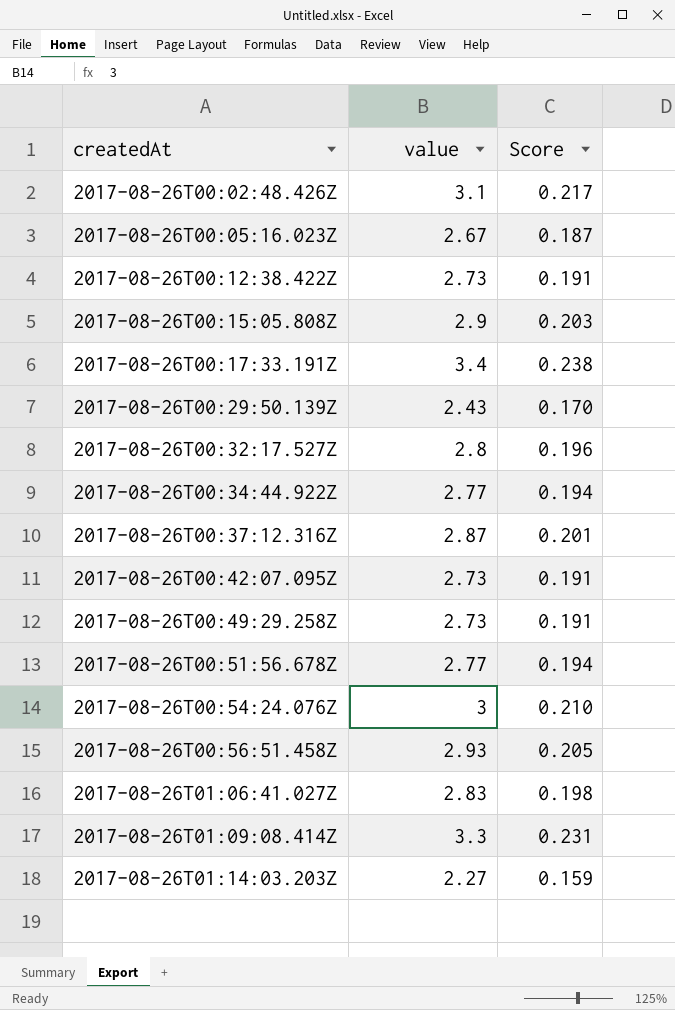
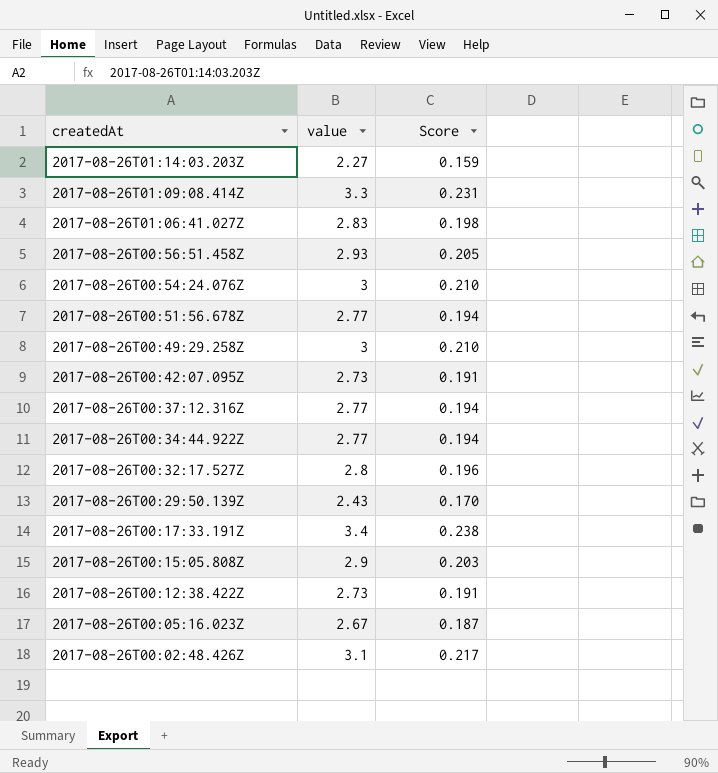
row order: createdAt ascending -> createdAt descending
2017-08-26T00:49:29.258Z | value: 2.73 -> 3
2017-08-26T00:49:29.258Z | Score: 0.191 -> 0.210
2017-08-26T00:37:12.316Z | value: 2.87 -> 2.77
2017-08-26T00:37:12.316Z | Score: 0.201 -> 0.194

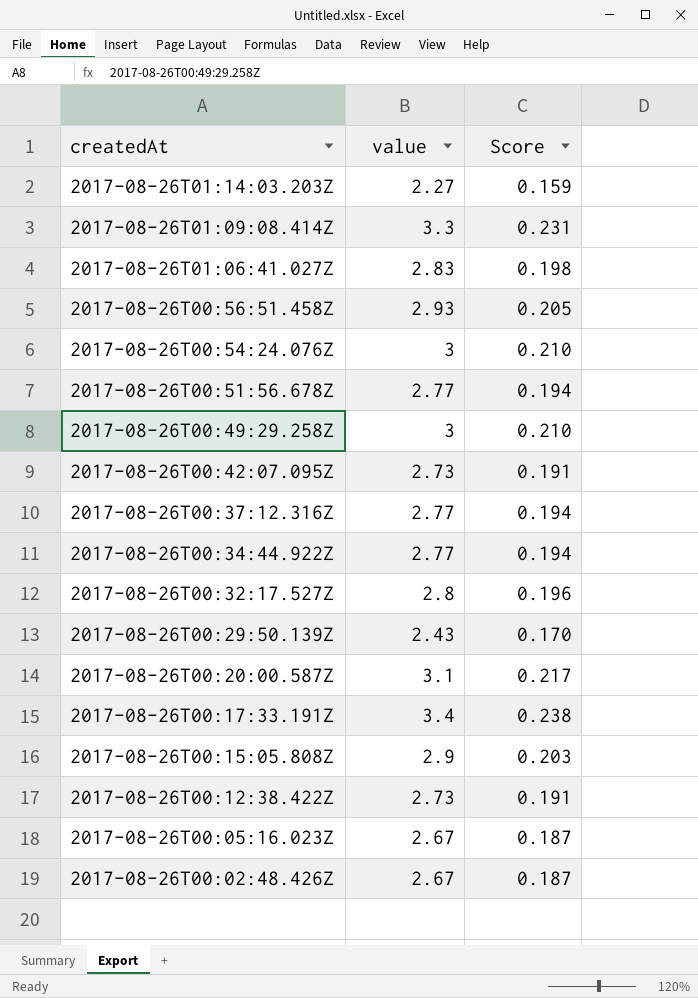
row 2017-08-26T00:20:00.587Z: none -> 3.1 | 0.217
2017-08-26T00:02:48.426Z | value: 3.1 -> 2.67
2017-08-26T00:02:48.426Z | Score: 0.217 -> 0.187

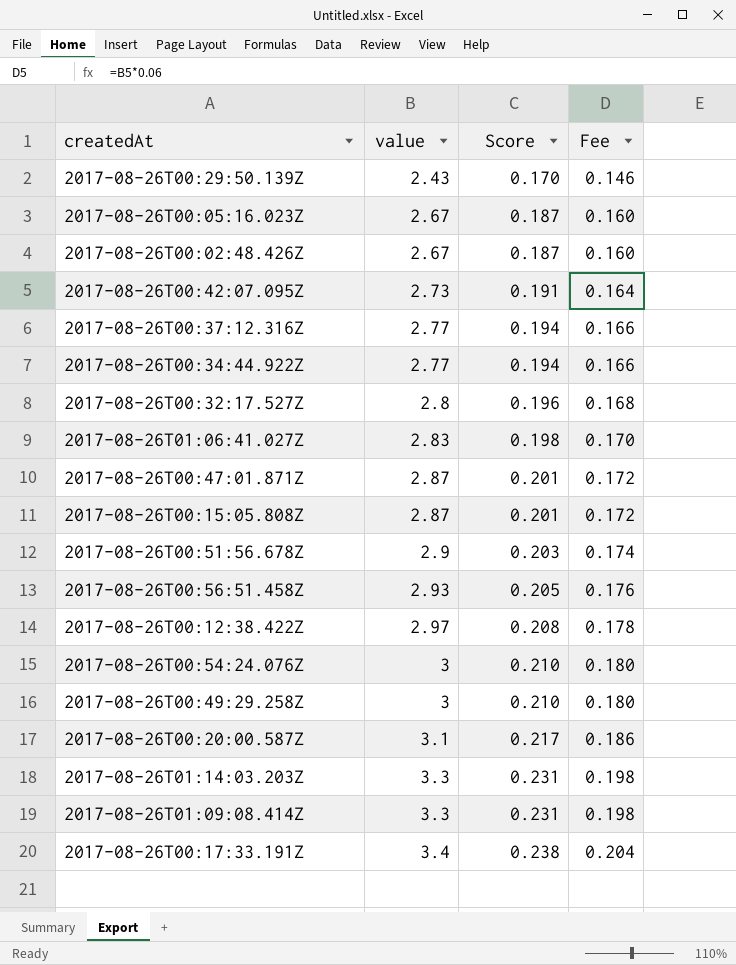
row order: createdAt descending -> value ascending
column Fee | formula: none -> [value] * 0.06
row 2017-08-26T00:47:01.871Z: none -> 2.87 | 0.201 | 0.172
2017-08-26T00:15:05.808Z | value: 2.9 -> 2.87
2017-08-26T00:15:05.808Z | Score: 0.203 -> 0.201
2017-08-26T00:51:56.678Z | value: 2.77 -> 2.9
2017-08-26T00:51:56.678Z | Score: 0.194 -> 0.203
2017-08-26T00:12:38.422Z | value: 2.73 -> 2.97
2017-08-26T00:12:38.422Z | Score: 0.191 -> 0.208
2017-08-26T01:14:03.203Z | value: 2.27 -> 3.3
2017-08-26T01:14:03.203Z | Score: 0.159 -> 0.231

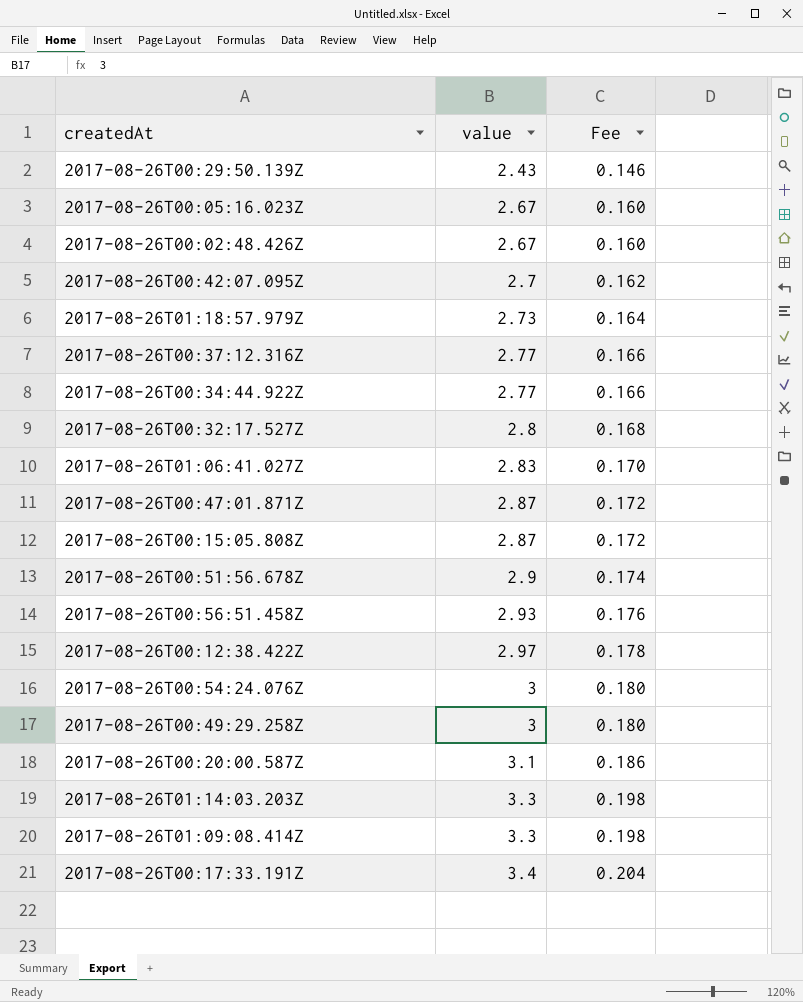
column Score | formula: [value] * 0.07 -> none
2017-08-26T00:42:07.095Z | value: 2.73 -> 2.7
2017-08-26T00:42:07.095Z | Fee: 0.164 -> 0.162
row 2017-08-26T01:18:57.979Z: none -> 2.73 | 0.164

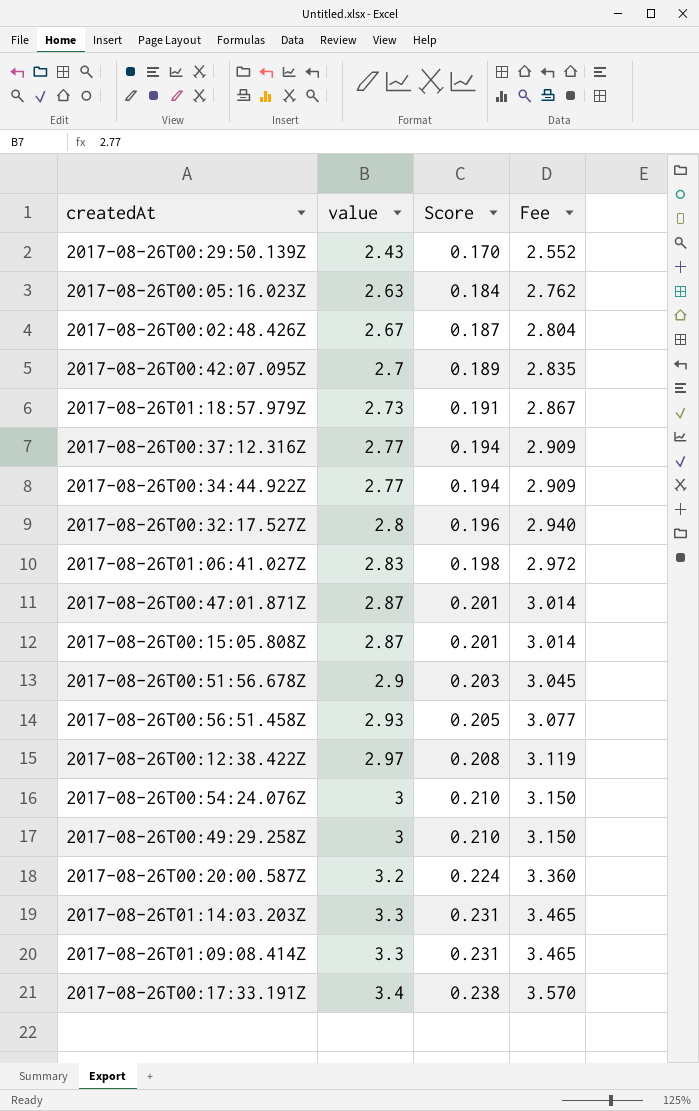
column Score | formula: none -> [value] * 0.07
column Fee | formula: [value] * 0.06 -> [value] * 1.05
2017-08-26T00:05:16.023Z | value: 2.67 -> 2.63
2017-08-26T00:20:00.587Z | value: 3.1 -> 3.2

